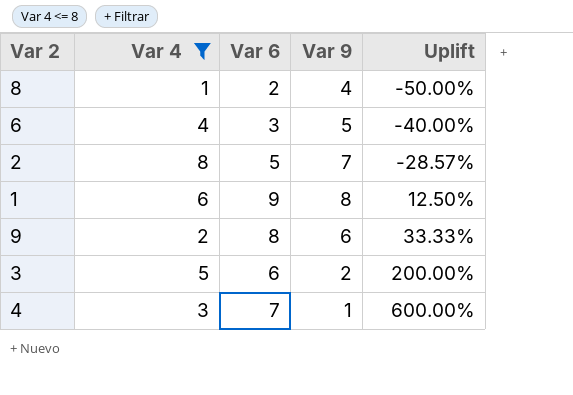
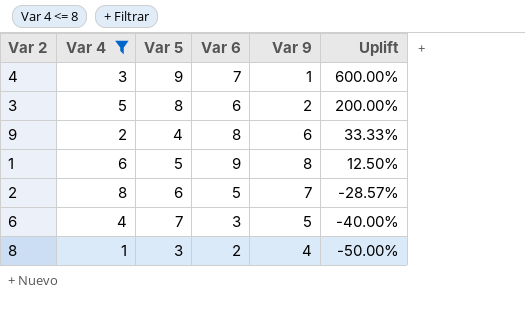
row order: Uplift ascending -> Uplift descending
column Var 5 | position: none -> 3

